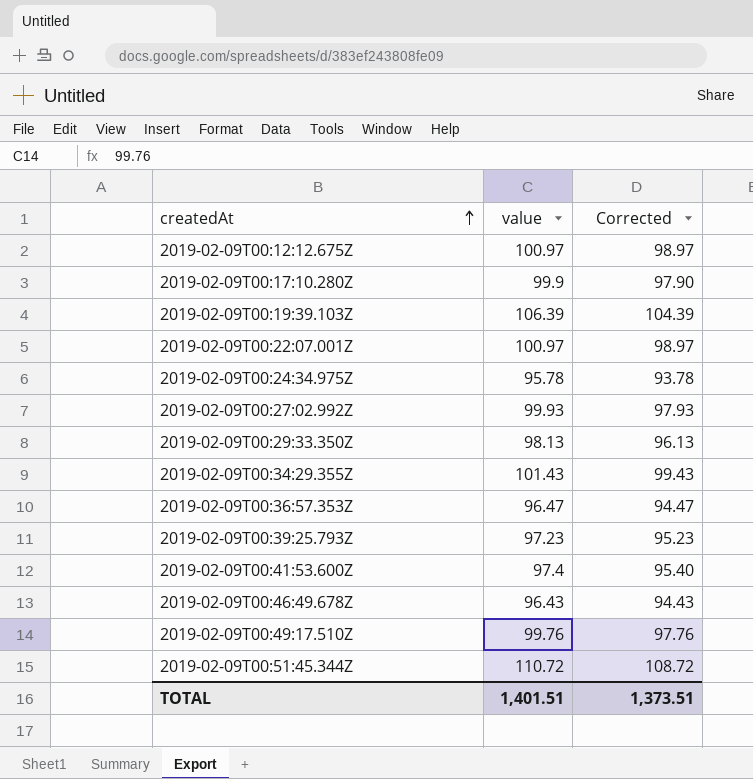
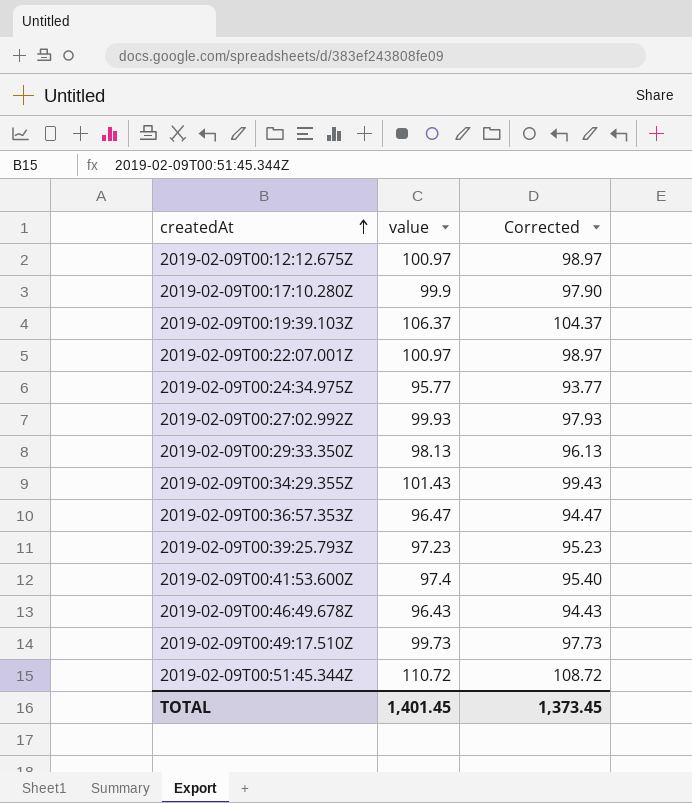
2019-02-09T00:19:39.103Z | value: 106.39 -> 106.37
2019-02-09T00:19:39.103Z | Corrected: 104.39 -> 104.37
2019-02-09T00:24:34.975Z | value: 95.78 -> 95.77
2019-02-09T00:24:34.975Z | Corrected: 93.78 -> 93.77
2019-02-09T00:49:17.510Z | value: 99.76 -> 99.73
2019-02-09T00:49:17.510Z | Corrected: 97.76 -> 97.73
TOTAL | value: 1,401.51 -> 1,401.45
TOTAL | Corrected: 1,373.51 -> 1,373.45

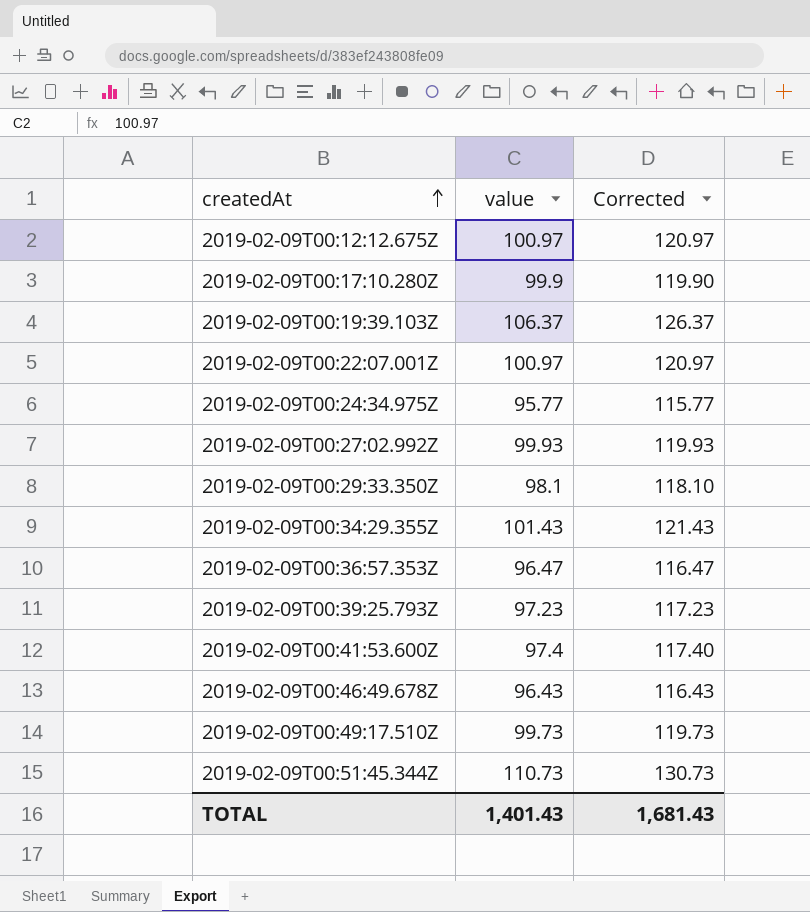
column Corrected | formula: [value] - 2 -> [value] + 20
2019-02-09T00:29:33.350Z | value: 98.13 -> 98.1
2019-02-09T00:51:45.344Z | value: 110.72 -> 110.73
TOTAL | value: 1,401.45 -> 1,401.43
TOTAL | Corrected: 1,373.45 -> 1,681.43

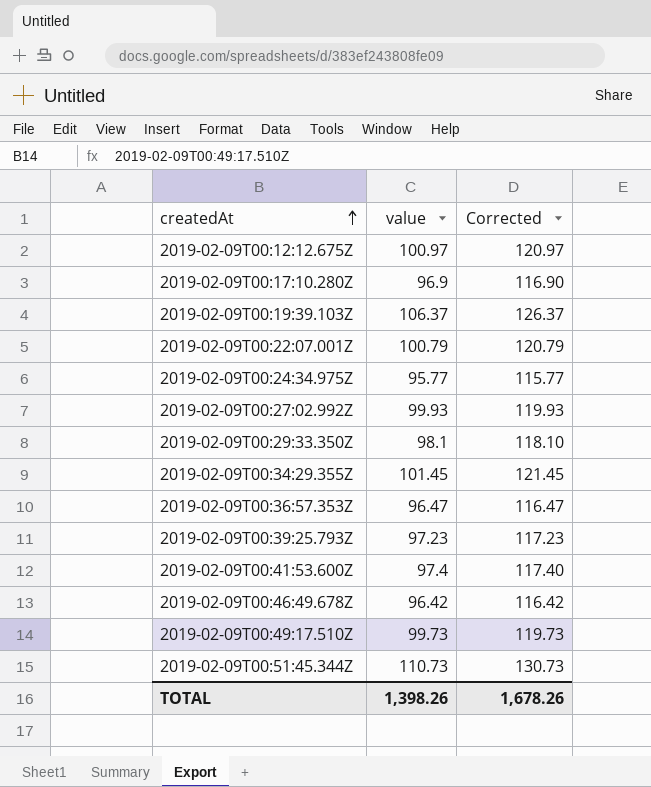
2019-02-09T00:17:10.280Z | value: 99.9 -> 96.9
2019-02-09T00:17:10.280Z | Corrected: 119.90 -> 116.90
2019-02-09T00:22:07.001Z | value: 100.97 -> 100.79
2019-02-09T00:22:07.001Z | Corrected: 120.97 -> 120.79
2019-02-09T00:34:29.355Z | value: 101.43 -> 101.45
2019-02-09T00:34:29.355Z | Corrected: 121.43 -> 121.45
2019-02-09T00:46:49.678Z | value: 96.43 -> 96.42
2019-02-09T00:46:49.678Z | Corrected: 116.43 -> 116.42
TOTAL | value: 1,401.43 -> 1,398.26
TOTAL | Corrected: 1,681.43 -> 1,678.26

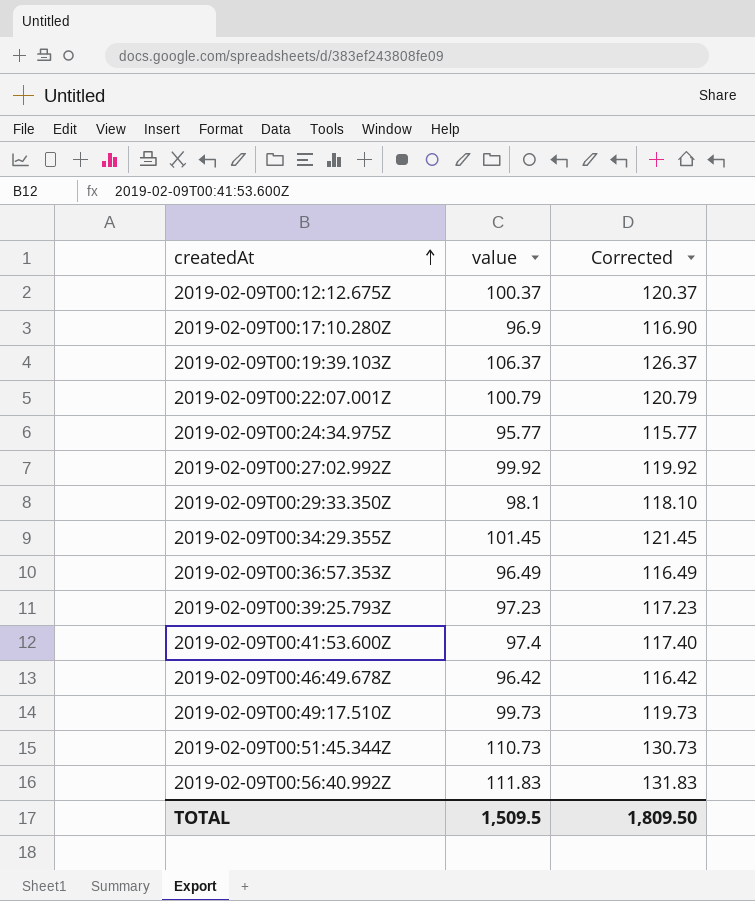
2019-02-09T00:12:12.675Z | value: 100.97 -> 100.37
2019-02-09T00:12:12.675Z | Corrected: 120.97 -> 120.37
2019-02-09T00:27:02.992Z | value: 99.93 -> 99.92
2019-02-09T00:27:02.992Z | Corrected: 119.93 -> 119.92
2019-02-09T00:36:57.353Z | value: 96.47 -> 96.49
2019-02-09T00:36:57.353Z | Corrected: 116.47 -> 116.49
row 2019-02-09T00:56:40.992Z: none -> 111.83 | 131.83
TOTAL | value: 1,398.26 -> 1,509.5
TOTAL | Corrected: 1,678.26 -> 1,809.50

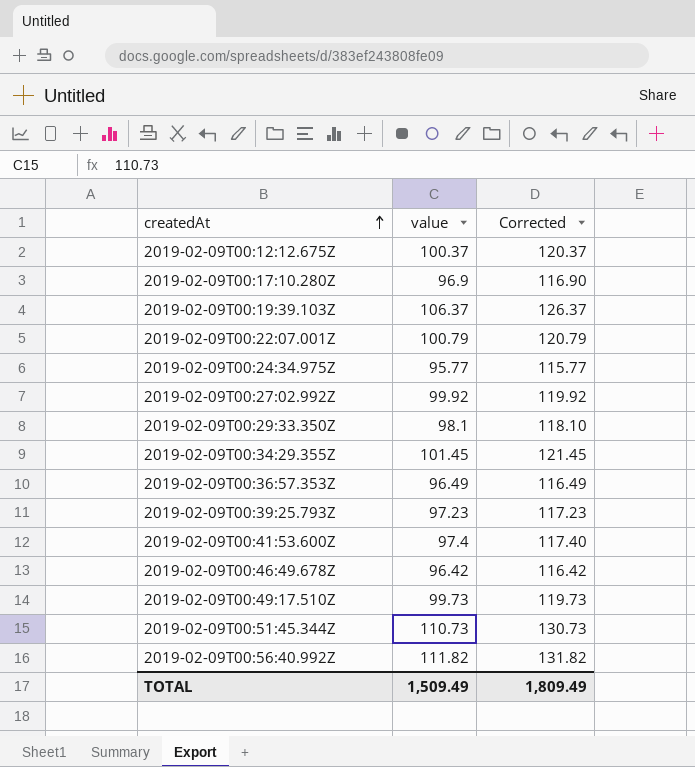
2019-02-09T00:56:40.992Z | value: 111.83 -> 111.82
2019-02-09T00:56:40.992Z | Corrected: 131.83 -> 131.82
TOTAL | value: 1,509.5 -> 1,509.49
TOTAL | Corrected: 1,809.50 -> 1,809.49

